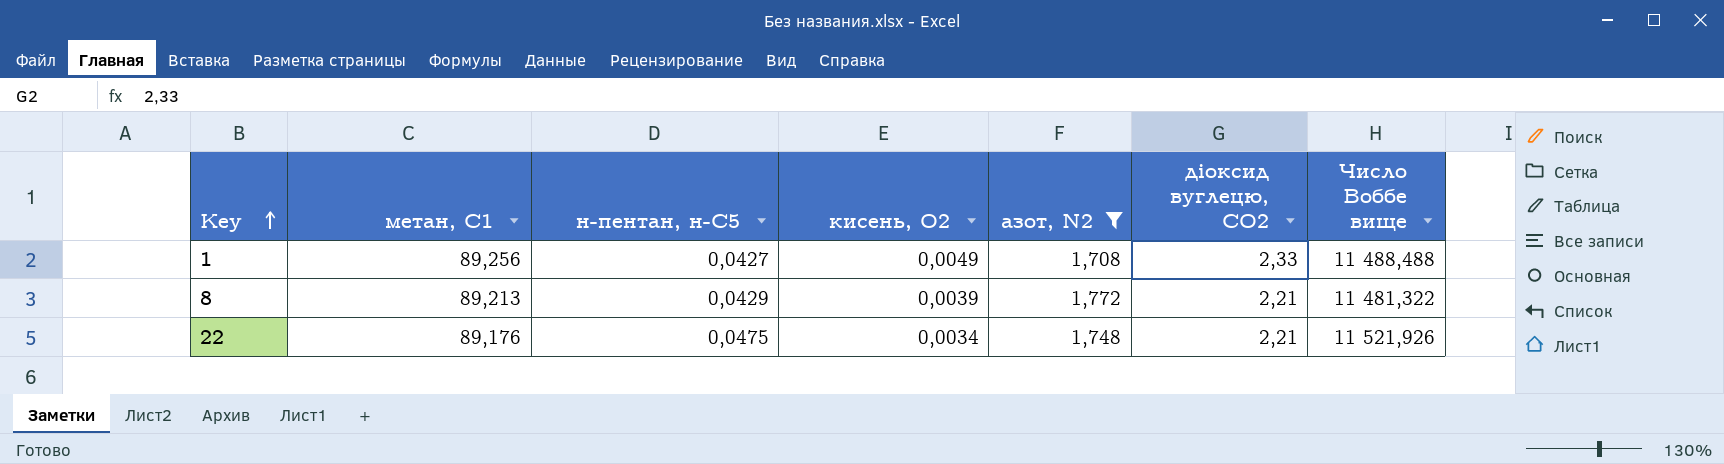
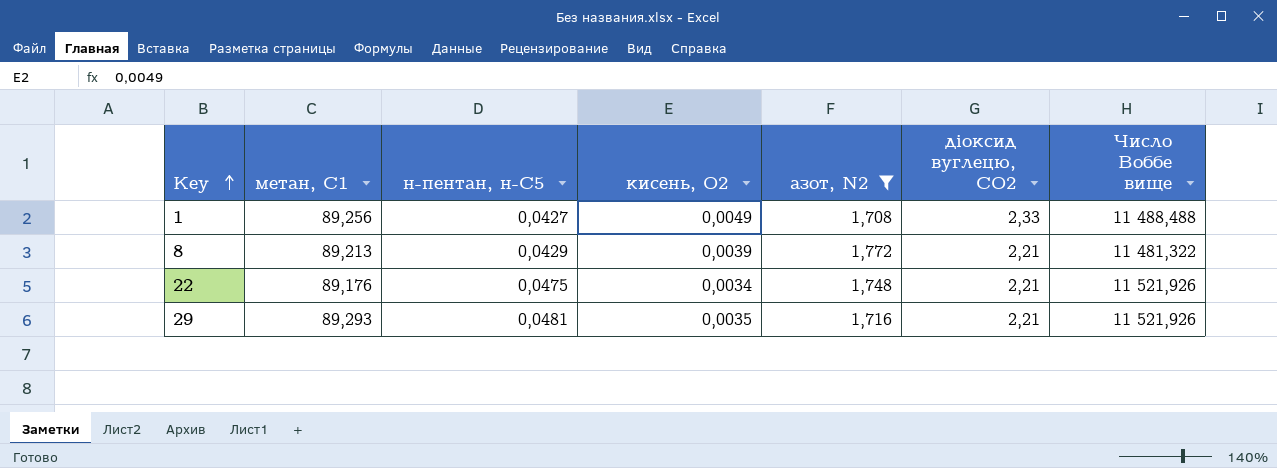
row 29: none -> 89,293 | 0,0481 | 0,0035 | 1,716 | 2,21 | 11 521,926

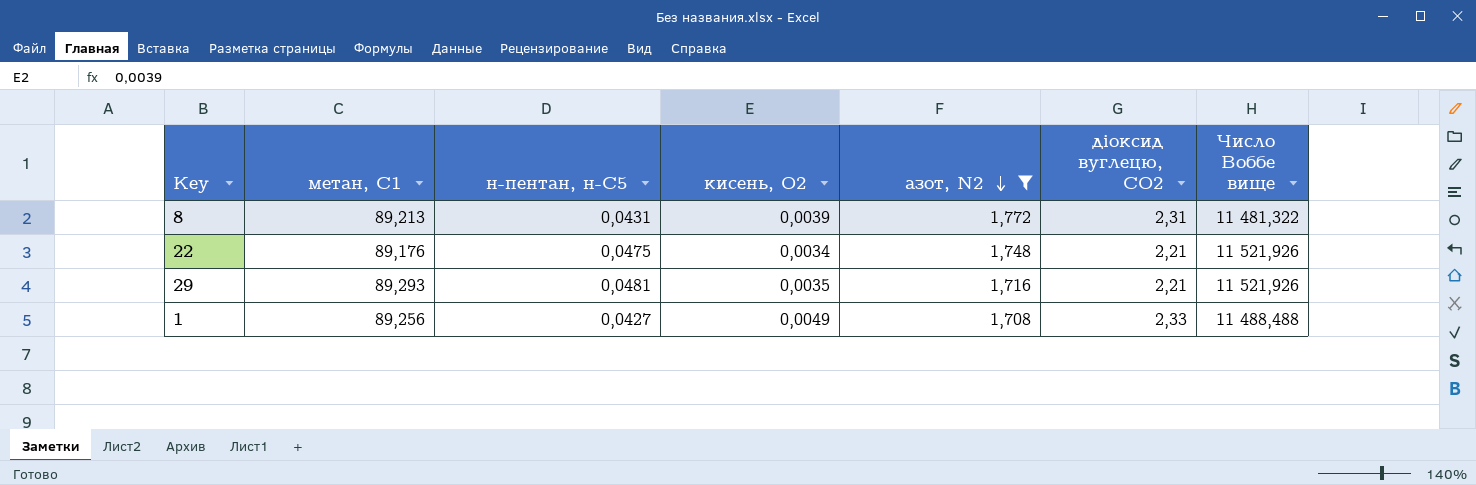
row order: Key ascending -> азот, N2 descending
8 | н-пентан, н-С5: 0,0429 -> 0,0431
8 | діоксид вуглецю, CО2: 2,21 -> 2,31

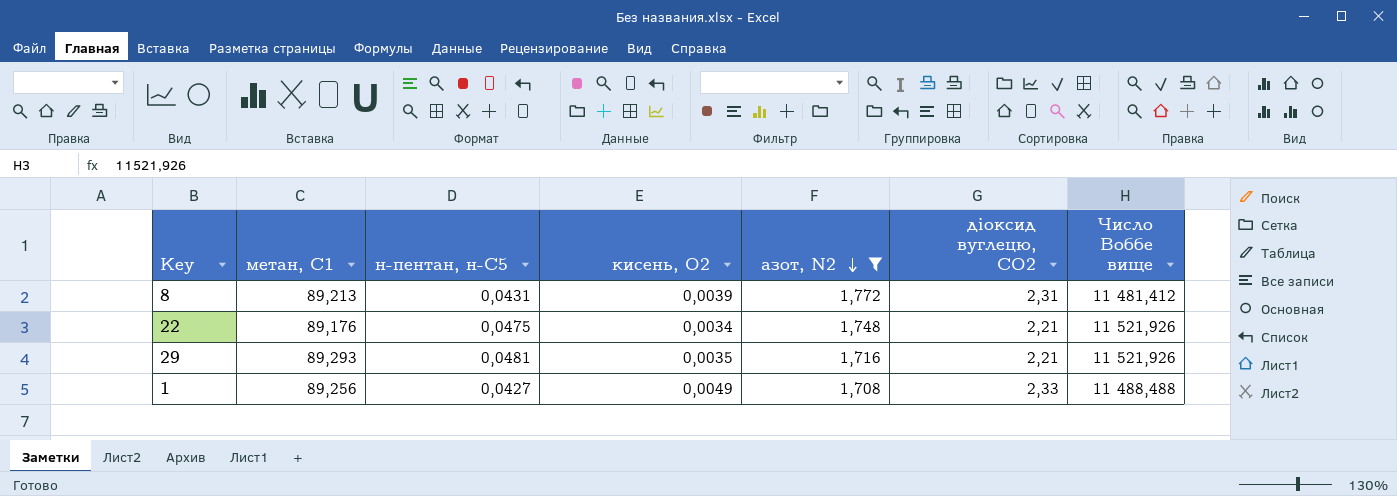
8 | Число Воббе вище: 11 481,322 -> 11 481,412

